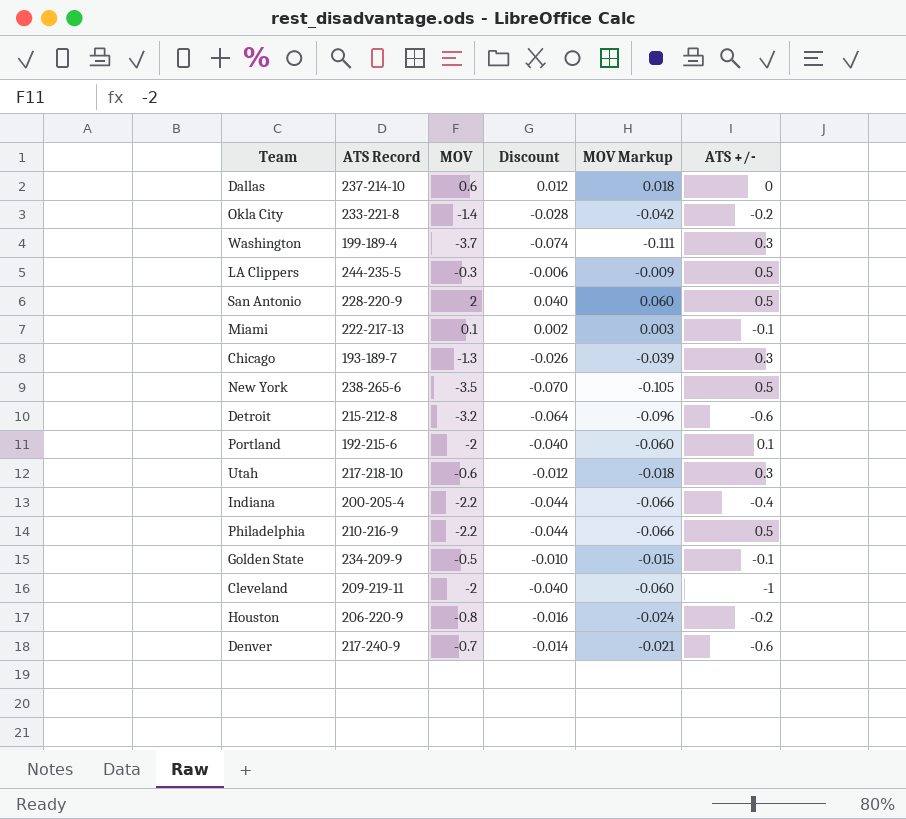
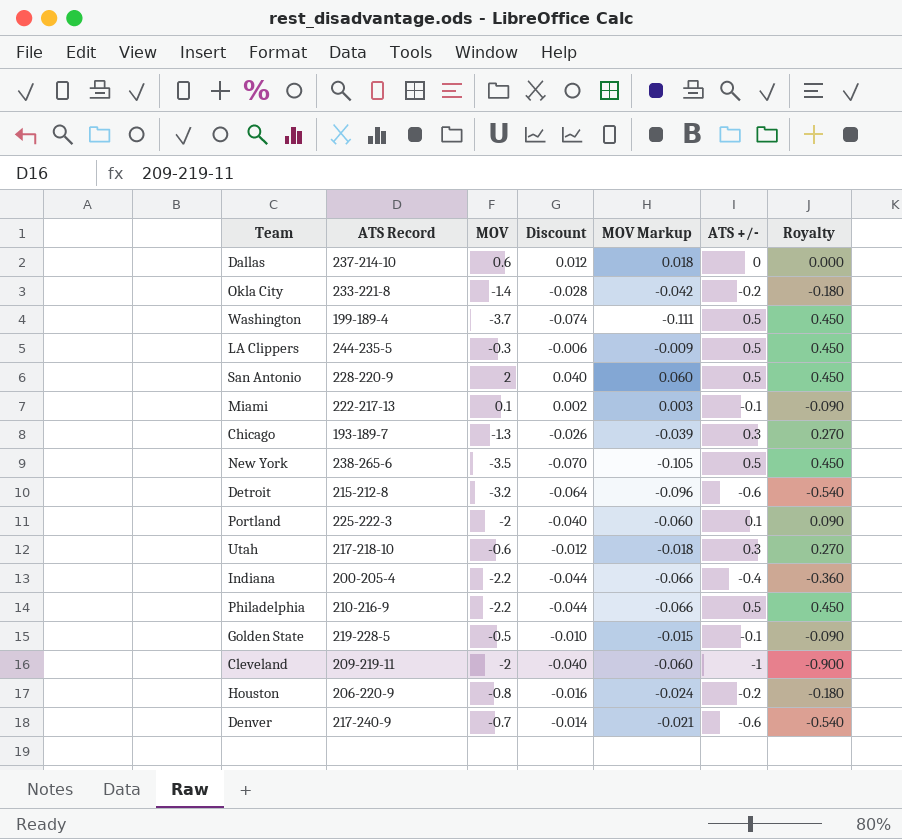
column Royalty | formula: none -> [ATS +/-] * 0.9
Washington | ATS +/-: 0.3 -> 0.5
Portland | ATS Record: 192-215-6 -> 225-222-3
Golden State | ATS Record: 234-209-9 -> 219-228-5

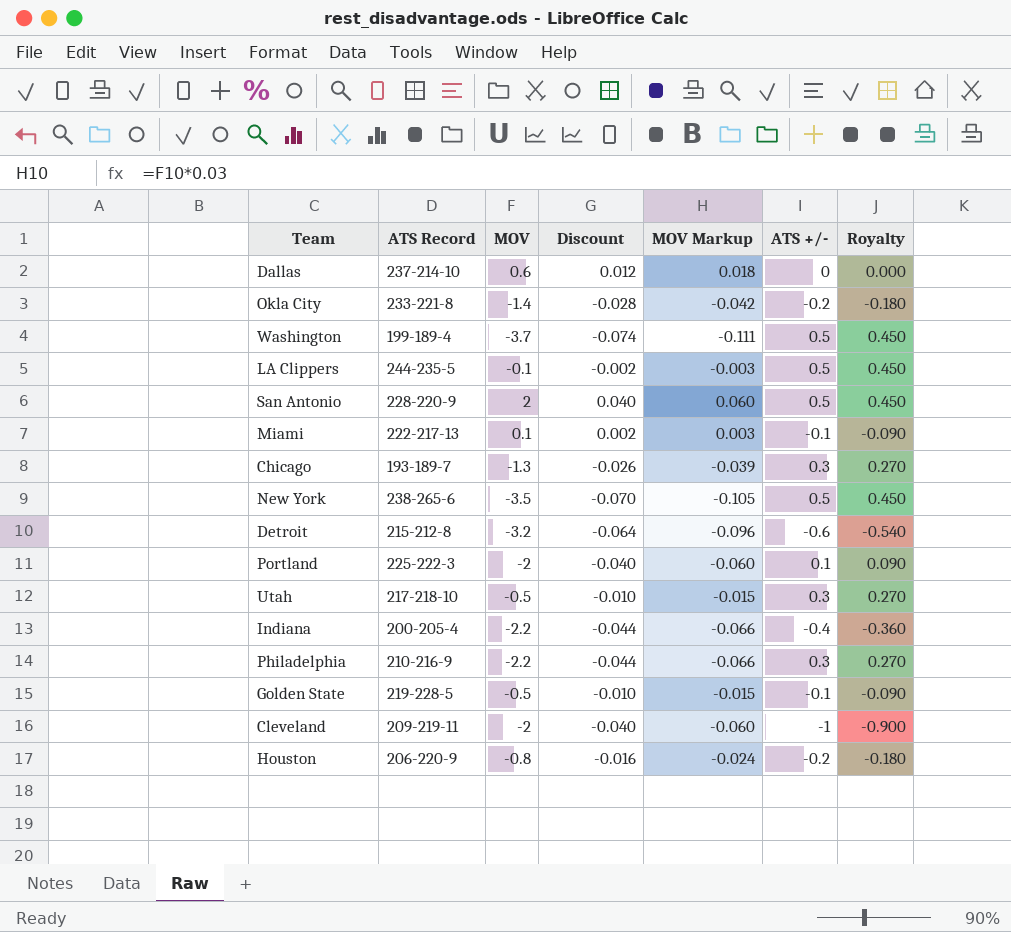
row Denver: 217-240-9 | -0.7 | -0.014 | -0.021 | -0.6 | -0.540 -> none
LA Clippers | MOV: -0.3 -> -0.1
LA Clippers | Discount: -0.006 -> -0.002
LA Clippers | MOV Markup: -0.009 -> -0.003
Utah | MOV: -0.6 -> -0.5
Utah | Discount: -0.012 -> -0.010
Utah | MOV Markup: -0.018 -> -0.015
Philadelphia | ATS +/-: 0.5 -> 0.3
Philadelphia | Royalty: 0.450 -> 0.270

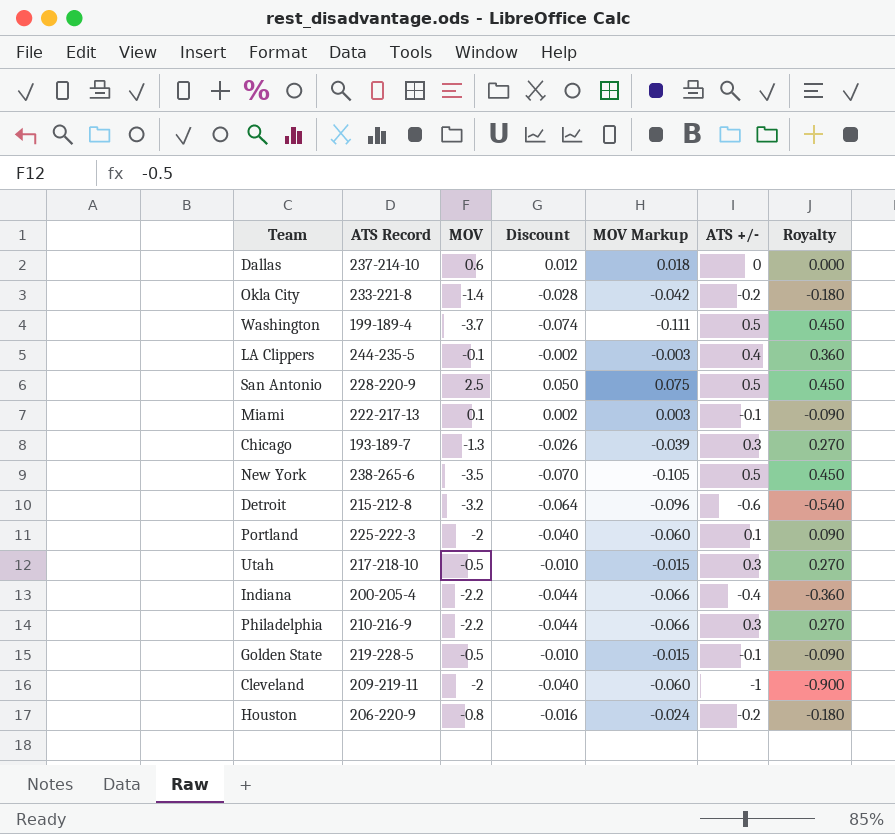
LA Clippers | ATS +/-: 0.5 -> 0.4
LA Clippers | Royalty: 0.450 -> 0.360
San Antonio | MOV: 2 -> 2.5
San Antonio | Discount: 0.040 -> 0.050
San Antonio | MOV Markup: 0.060 -> 0.075

